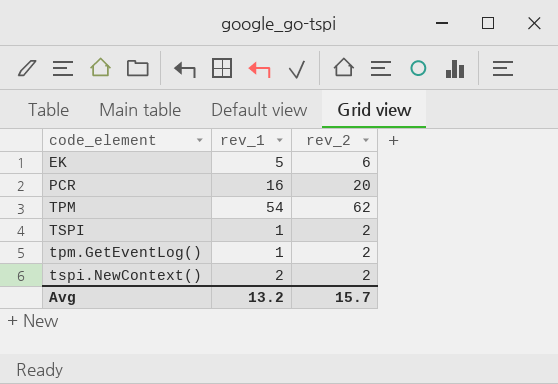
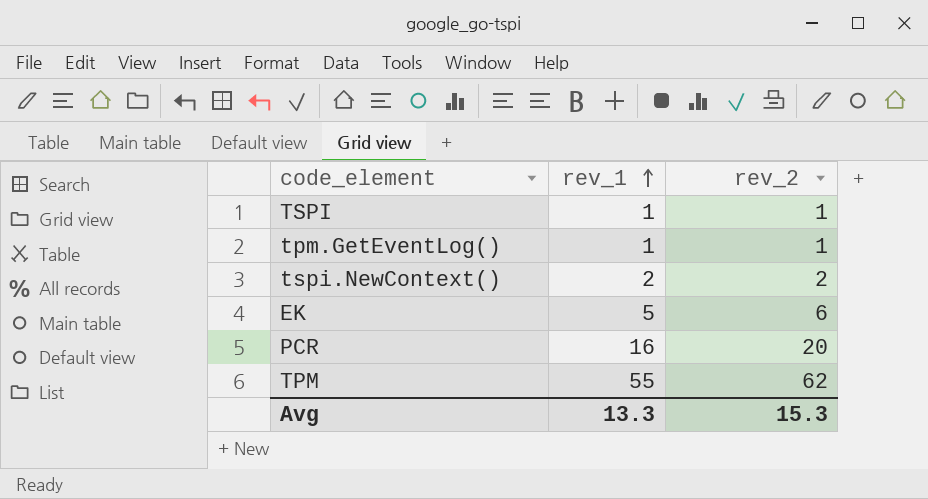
row order: none -> rev_1 ascending
TSPI | rev_2: 2 -> 1
tpm.GetEventLog() | rev_2: 2 -> 1
TPM | rev_1: 54 -> 55
Avg | rev_1: 13.2 -> 13.3
Avg | rev_2: 15.7 -> 15.3

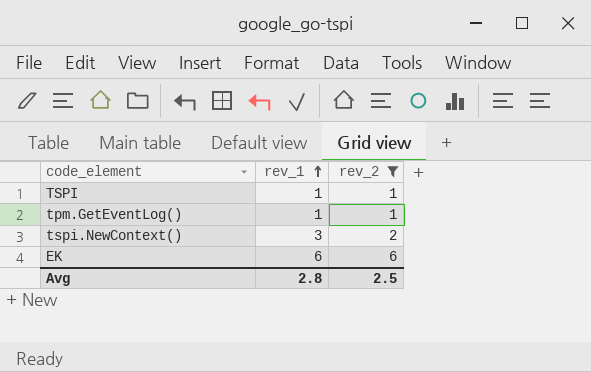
filter: none -> rev_2 <= 6
tspi.NewContext() | rev_1: 2 -> 3
EK | rev_1: 5 -> 6
Avg | rev_1: 13.3 -> 2.8
Avg | rev_2: 15.3 -> 2.5

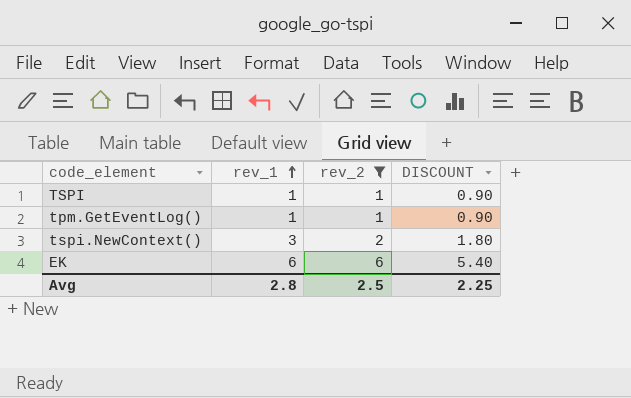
column DISCOUNT | formula: none -> [rev_2] * 0.9

